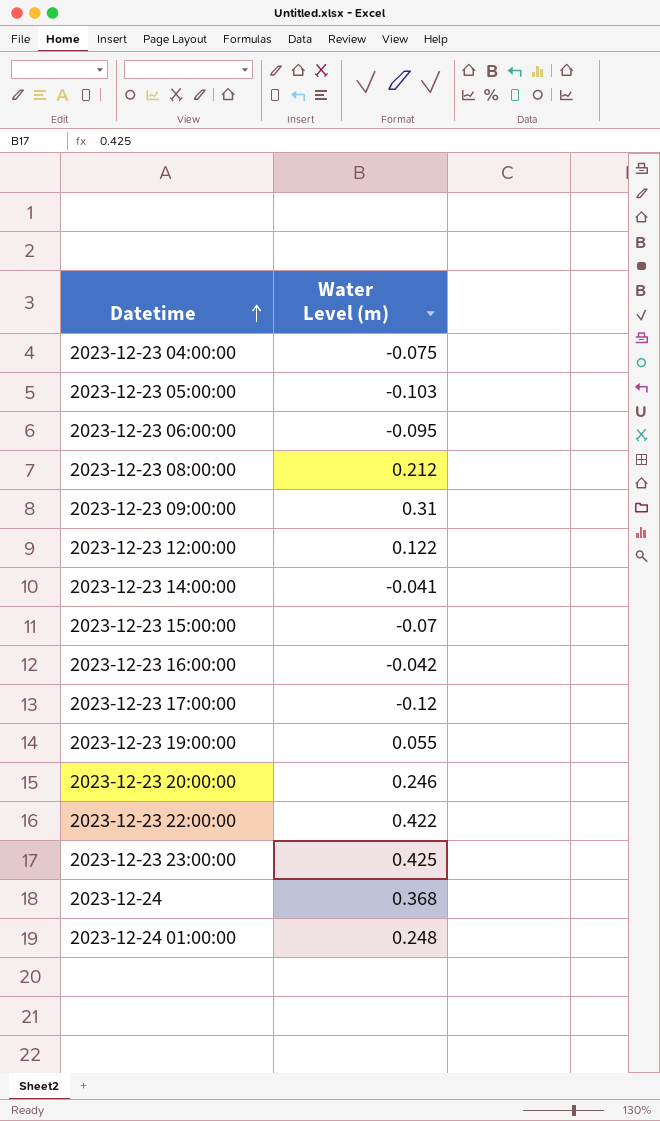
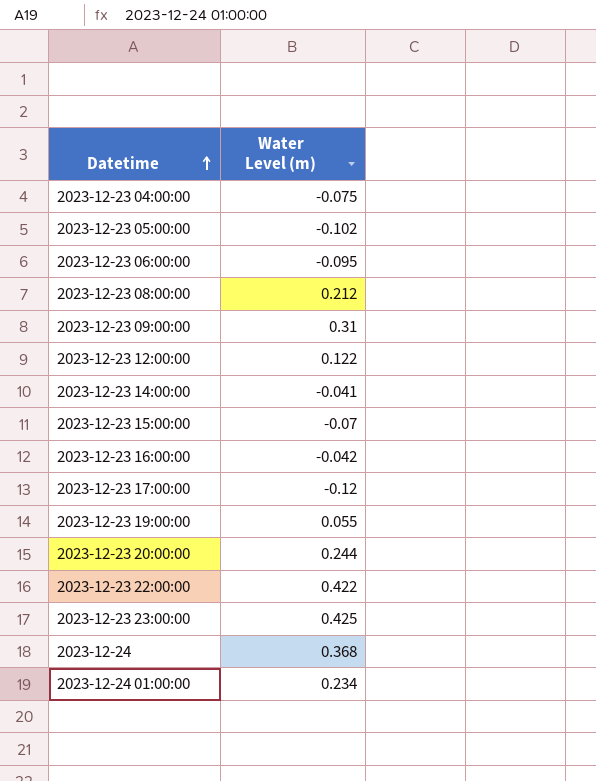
2023-12-23 05:00:00 | Water Level (m): -0.103 -> -0.102
2023-12-23 20:00:00 | Water Level (m): 0.246 -> 0.244
2023-12-24 01:00:00 | Water Level (m): 0.248 -> 0.234

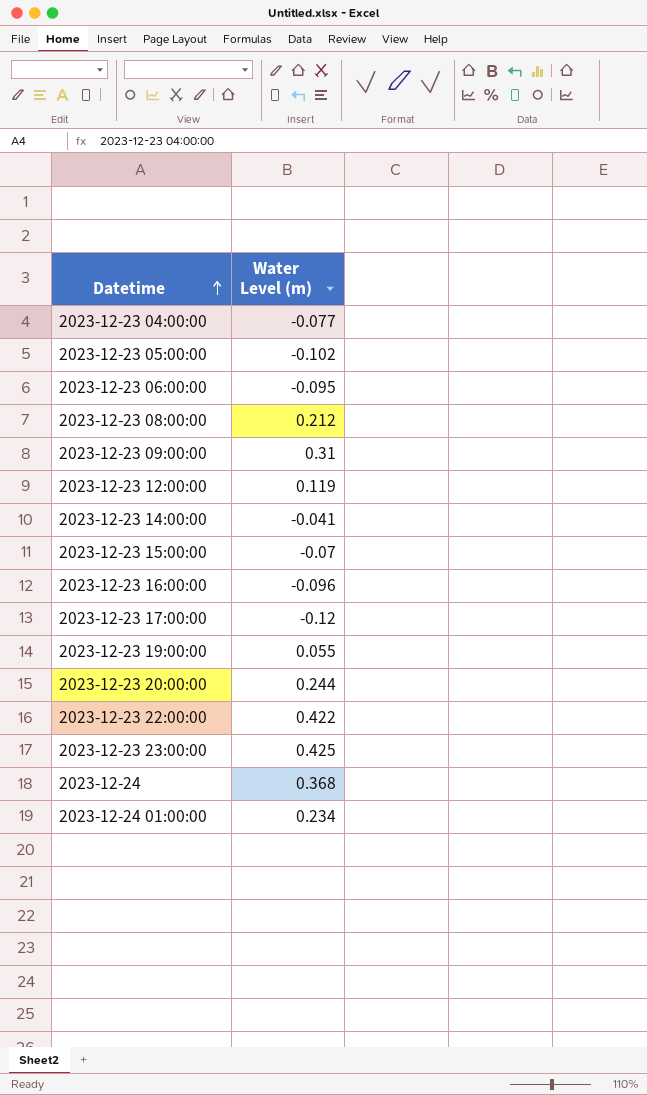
2023-12-23 04:00:00 | Water Level (m): -0.075 -> -0.077
2023-12-23 12:00:00 | Water Level (m): 0.122 -> 0.119
2023-12-23 16:00:00 | Water Level (m): -0.042 -> -0.096

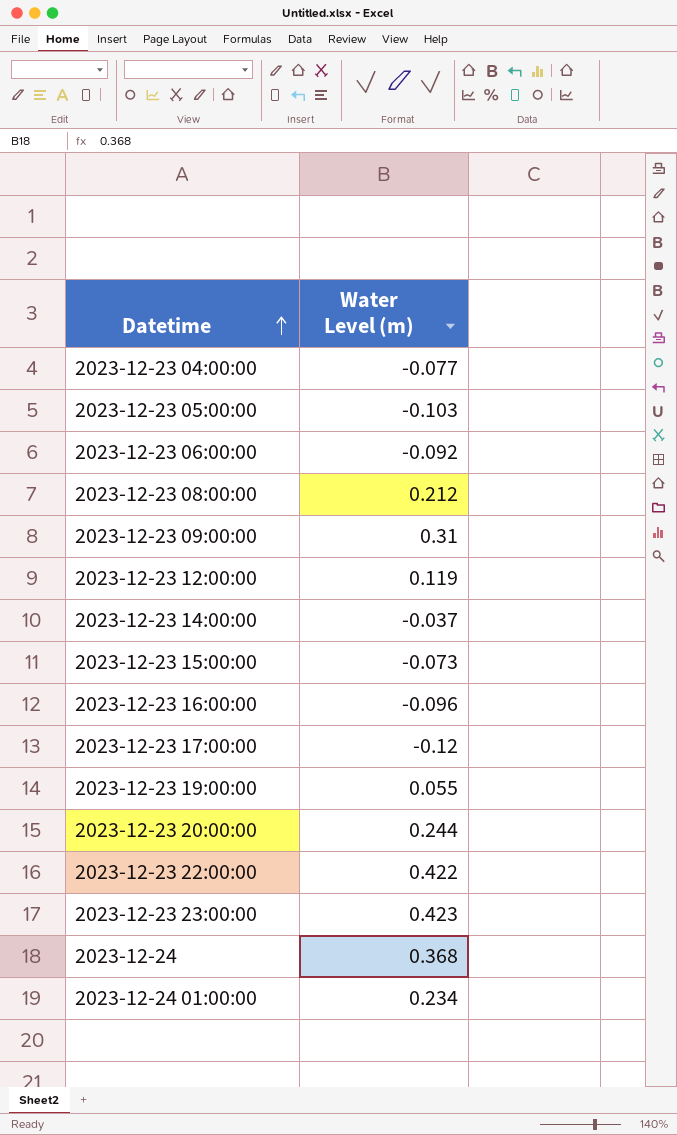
2023-12-23 05:00:00 | Water Level (m): -0.102 -> -0.103
2023-12-23 06:00:00 | Water Level (m): -0.095 -> -0.092
2023-12-23 14:00:00 | Water Level (m): -0.041 -> -0.037
2023-12-23 15:00:00 | Water Level (m): -0.07 -> -0.073
2023-12-23 23:00:00 | Water Level (m): 0.425 -> 0.423

